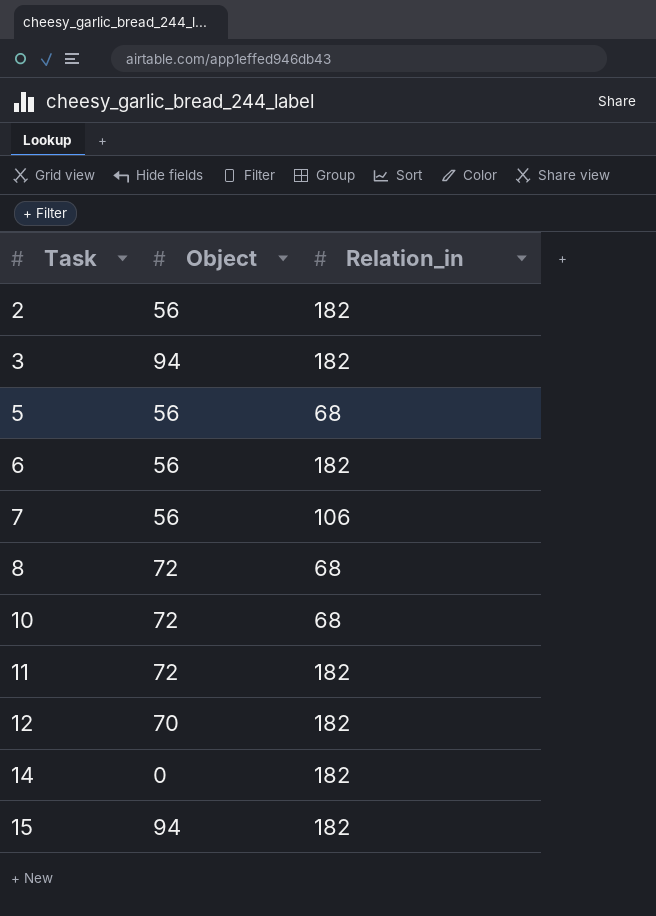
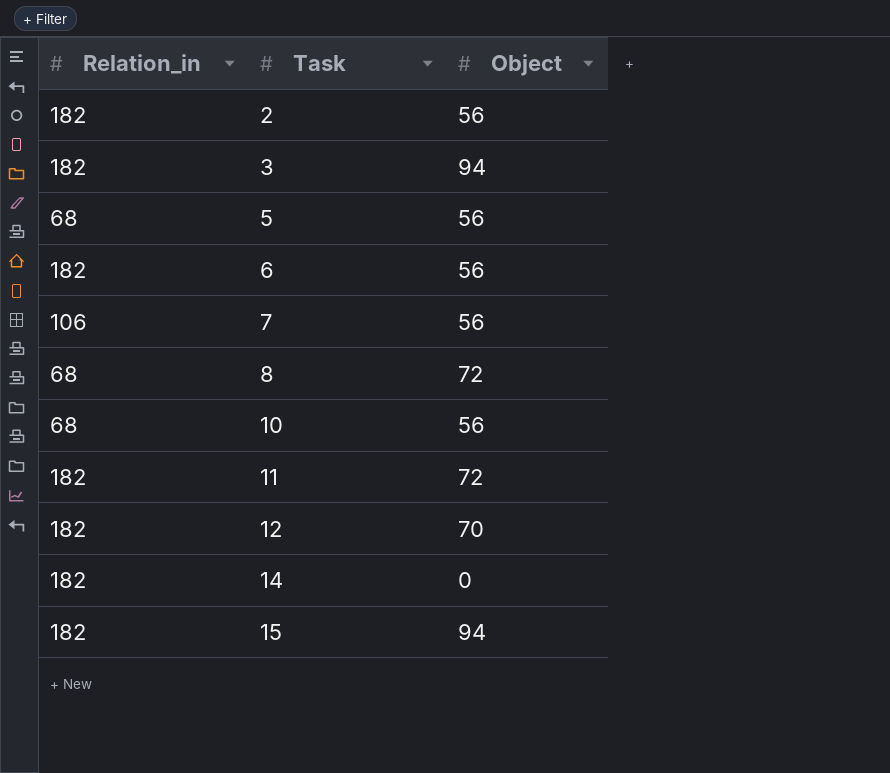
column Relation_in | position: 3 -> 1
10 | Object: 72 -> 56

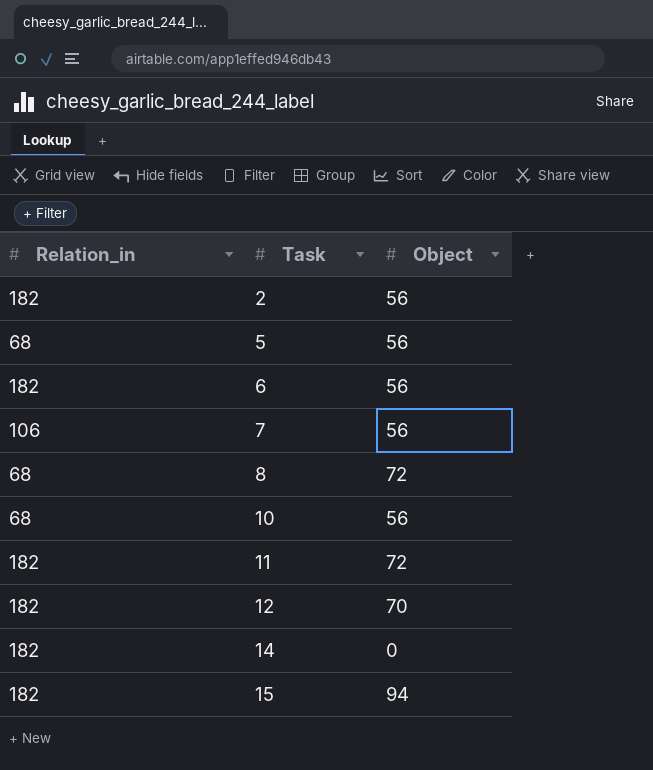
row 3: 182 | 94 -> none

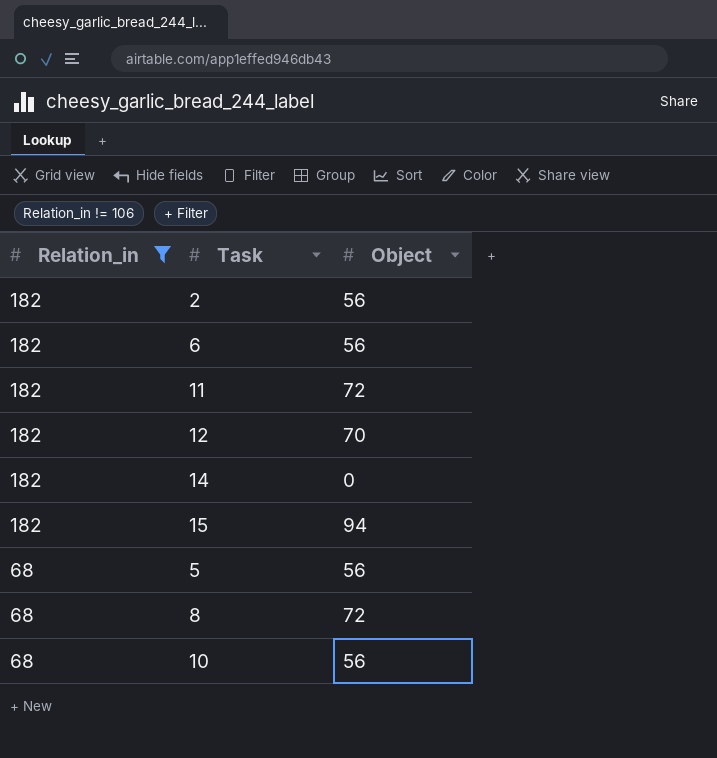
filter: none -> Relation_in != 106
row order: Task ascending -> Relation_in descending

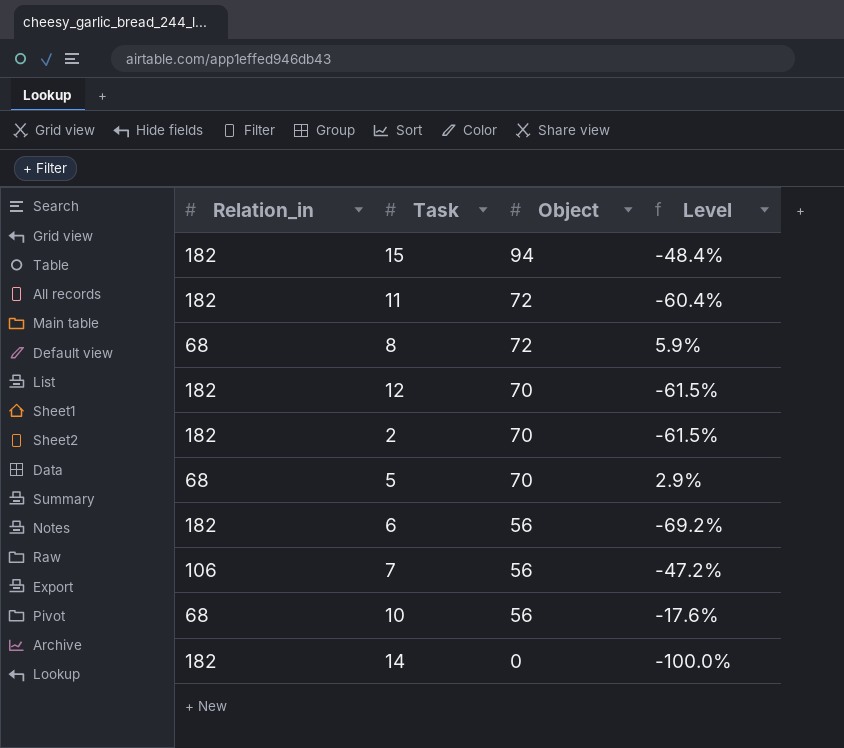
filter: Relation_in != 106 -> none
row order: Relation_in descending -> Object descending
column Level | formula: none -> ([Object] - [Relation_in]) / [Relation_in]
2 | Object: 56 -> 70
5 | Object: 56 -> 70

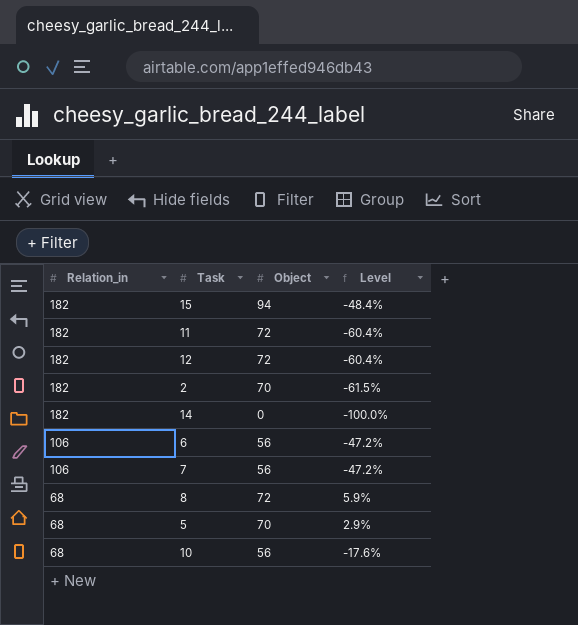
row order: Object descending -> Relation_in descending
12 | Object: 70 -> 72
12 | Level: -61.5% -> -60.4%
6 | Relation_in: 182 -> 106
6 | Level: -69.2% -> -47.2%

